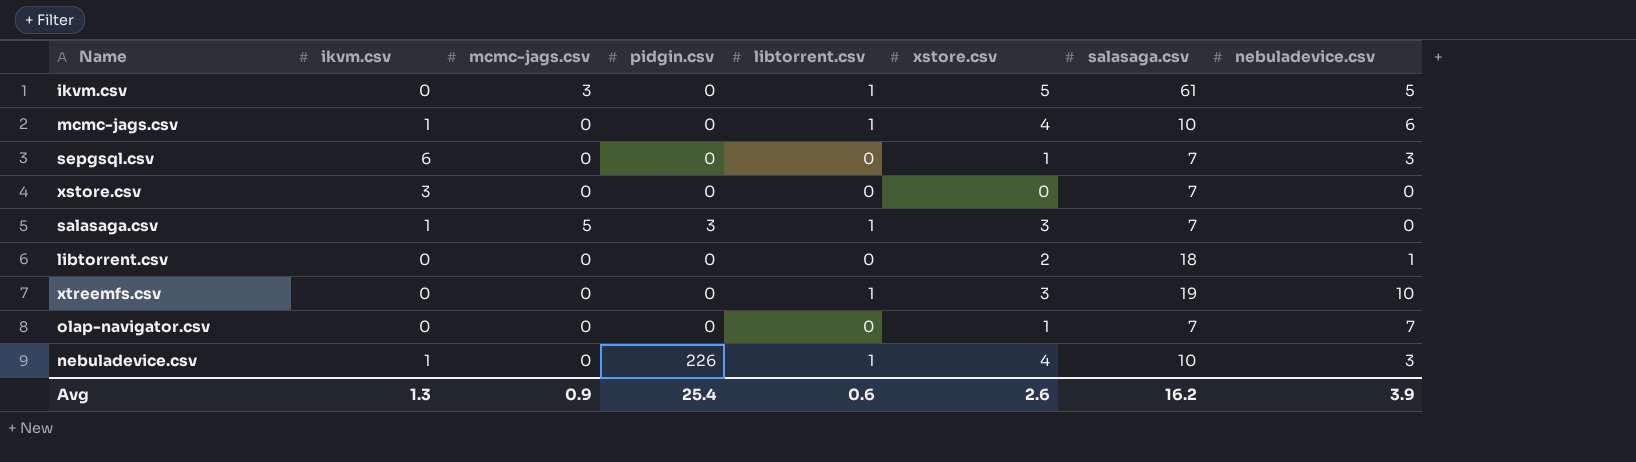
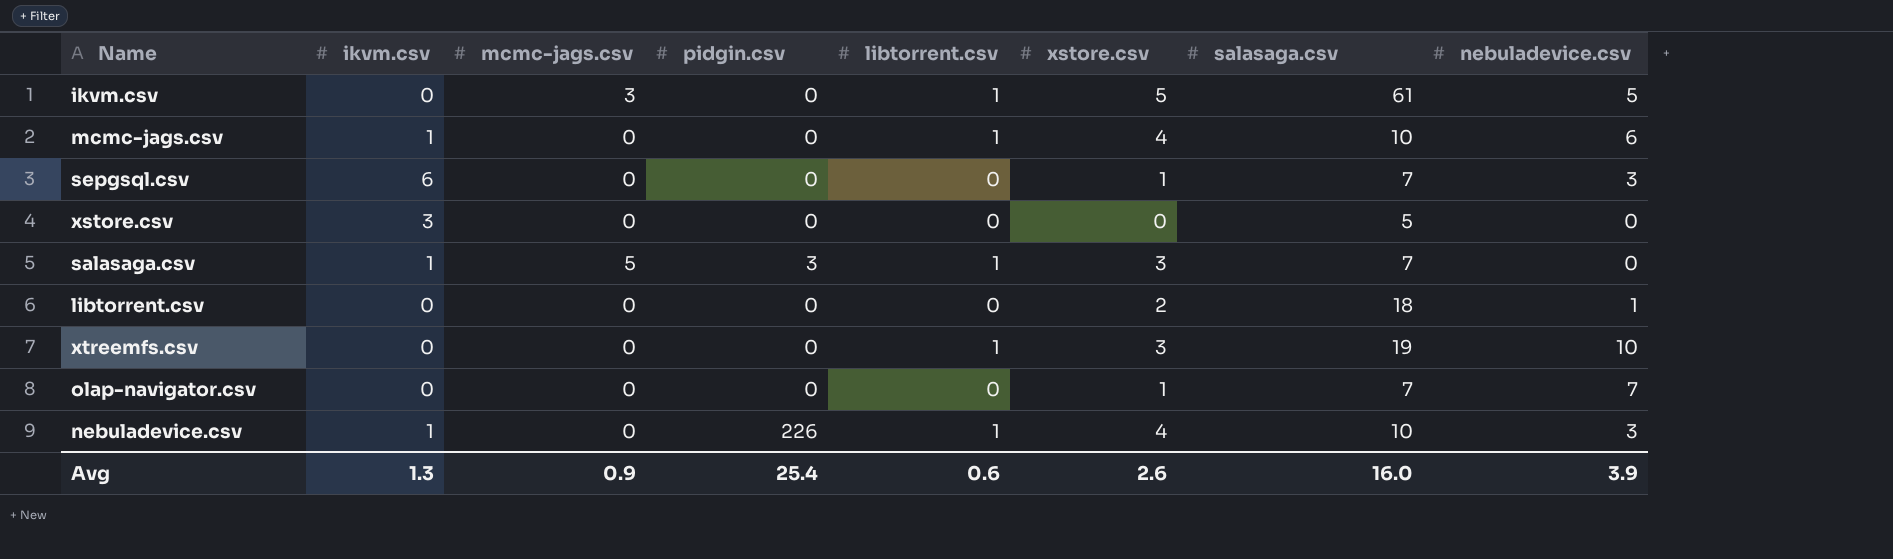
xstore.csv | salasaga.csv: 7 -> 5
Avg | salasaga.csv: 16.2 -> 16.0

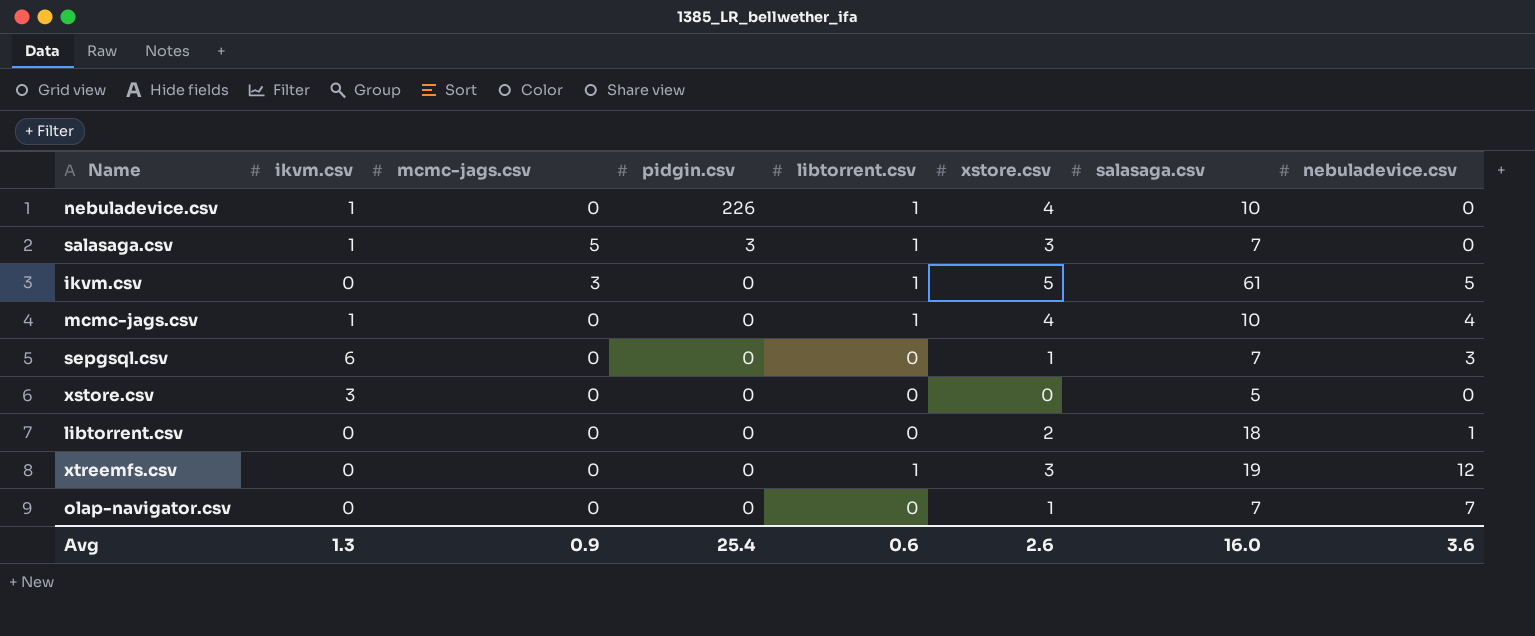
row order: none -> pidgin.csv descending
nebuladevice.csv | nebuladevice.csv: 3 -> 0
mcmc-jags.csv | nebuladevice.csv: 6 -> 4
xtreemfs.csv | nebuladevice.csv: 10 -> 12
Avg | nebuladevice.csv: 3.9 -> 3.6

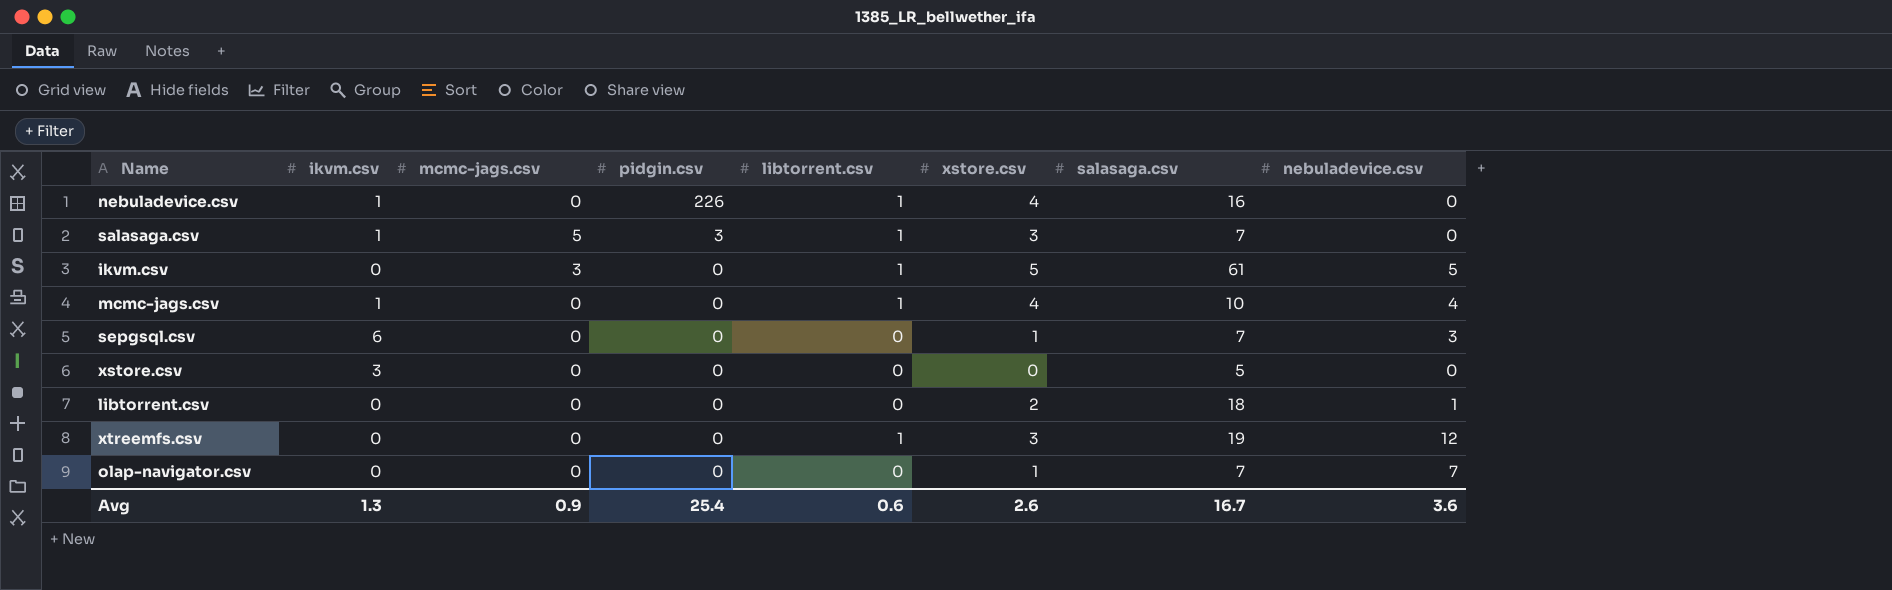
nebuladevice.csv | salasaga.csv: 10 -> 16
Avg | salasaga.csv: 16.0 -> 16.7

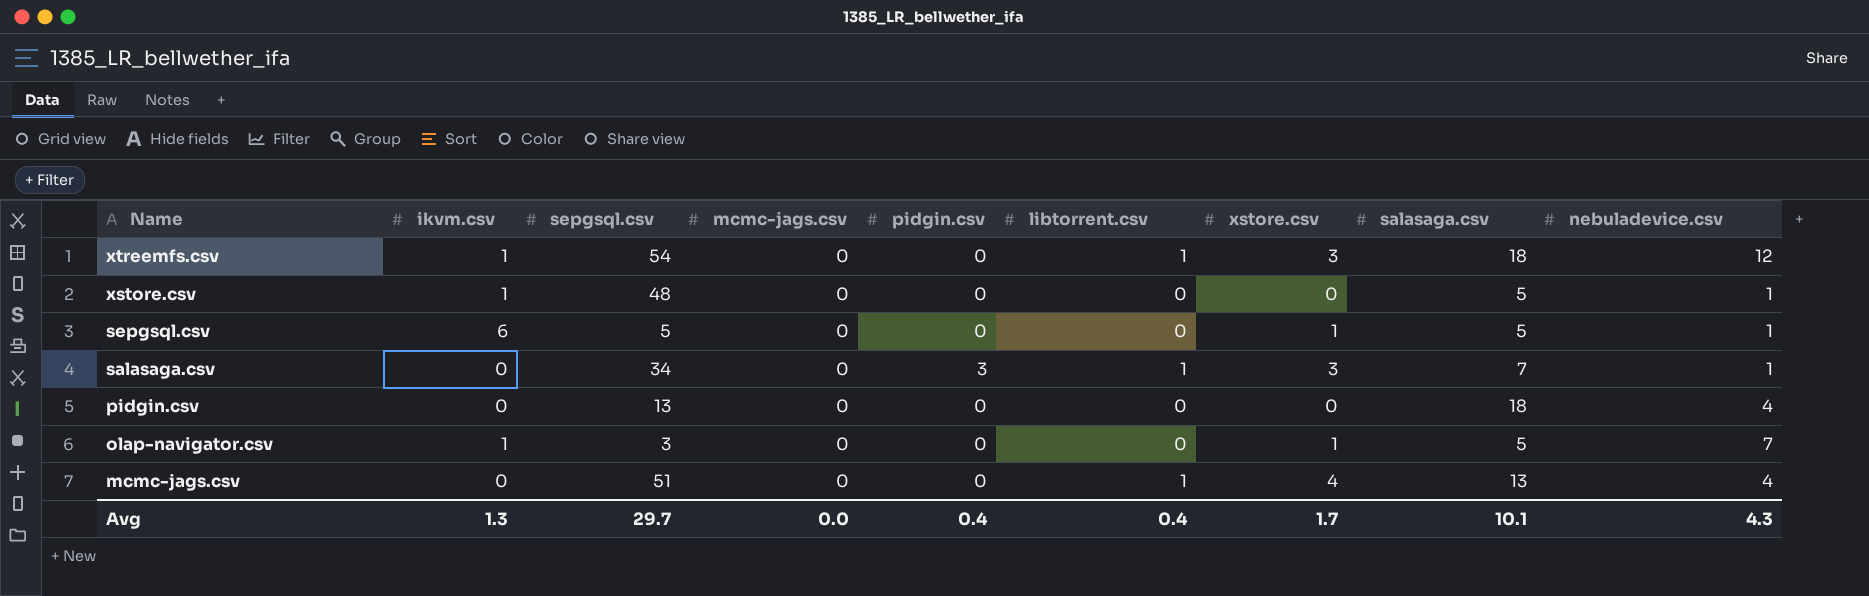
row order: pidgin.csv descending -> Name descending
column sepgsql.csv | position: none -> 3
row nebuladevice.csv: 1 | 0 | 226 | 1 | 4 | 16 | 0 -> none
row ikvm.csv: 0 | 3 | 0 | 1 | 5 | 61 | 5 -> none
row libtorrent.csv: 0 | 0 | 0 | 0 | 2 | 18 | 1 -> none
xtreemfs.csv | ikvm.csv: 0 -> 1
xtreemfs.csv | salasaga.csv: 19 -> 18
xstore.csv | ikvm.csv: 3 -> 1
xstore.csv | nebuladevice.csv: 0 -> 1
sepgsql.csv | salasaga.csv: 7 -> 5
sepgsql.csv | nebuladevice.csv: 3 -> 1
salasaga.csv | ikvm.csv: 1 -> 0
salasaga.csv | mcmc-jags.csv: 5 -> 0
salasaga.csv | nebuladevice.csv: 0 -> 1
row pidgin.csv: none -> 0 | 13 | 0 | 0 | 0 | 0 | 18 | 4
olap-navigator.csv | ikvm.csv: 0 -> 1
olap-navigator.csv | salasaga.csv: 7 -> 5
mcmc-jags.csv | ikvm.csv: 1 -> 0
mcmc-jags.csv | salasaga.csv: 10 -> 13
Avg | mcmc-jags.csv: 0.9 -> 0.0
Avg | pidgin.csv: 25.4 -> 0.4
Avg | libtorrent.csv: 0.6 -> 0.4
Avg | xstore.csv: 2.6 -> 1.7
Avg | salasaga.csv: 16.7 -> 10.1
Avg | nebuladevice.csv: 3.6 -> 4.3

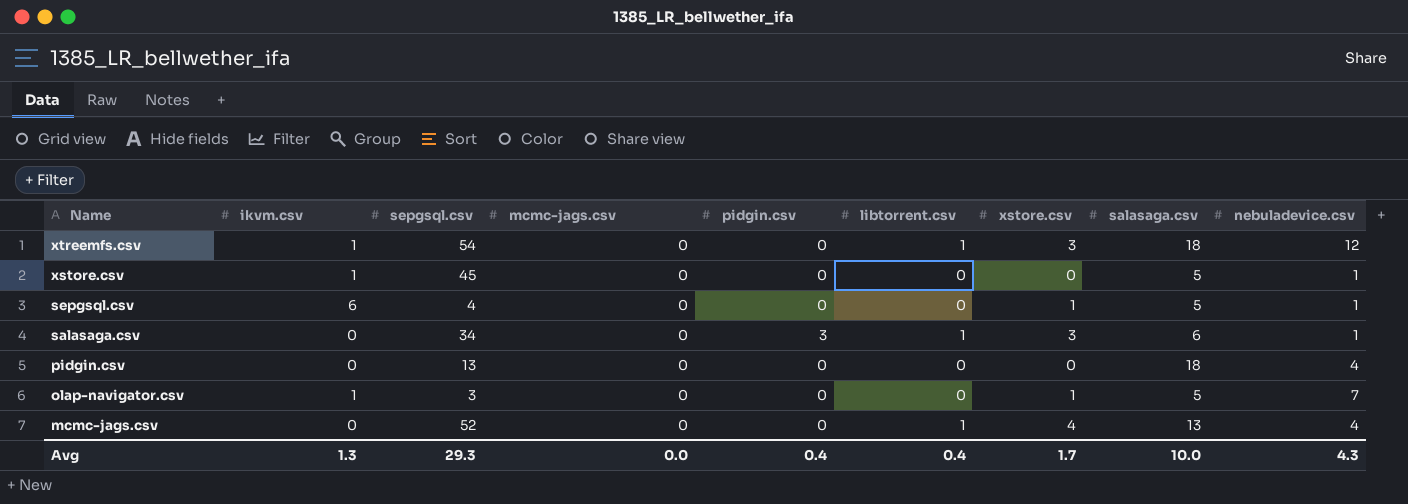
xstore.csv | sepgsql.csv: 48 -> 45
sepgsql.csv | sepgsql.csv: 5 -> 4
salasaga.csv | salasaga.csv: 7 -> 6
mcmc-jags.csv | sepgsql.csv: 51 -> 52
Avg | sepgsql.csv: 29.7 -> 29.3
Avg | salasaga.csv: 10.1 -> 10.0

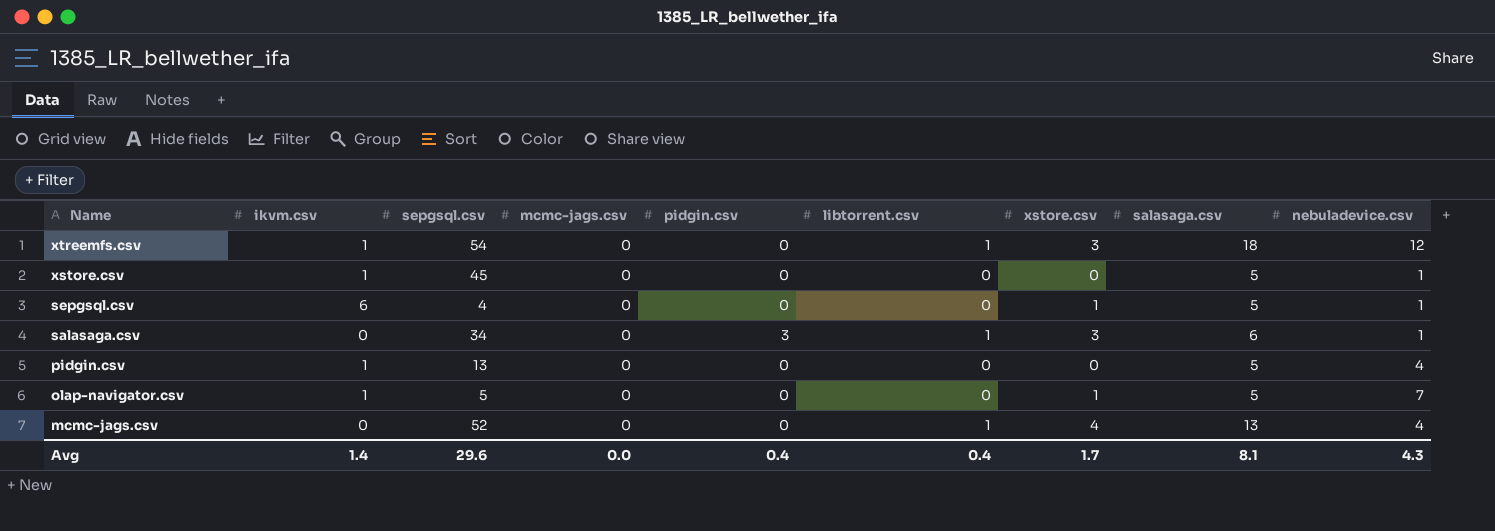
pidgin.csv | ikvm.csv: 0 -> 1
pidgin.csv | salasaga.csv: 18 -> 5
olap-navigator.csv | sepgsql.csv: 3 -> 5
Avg | ikvm.csv: 1.3 -> 1.4
Avg | sepgsql.csv: 29.3 -> 29.6
Avg | salasaga.csv: 10.0 -> 8.1

